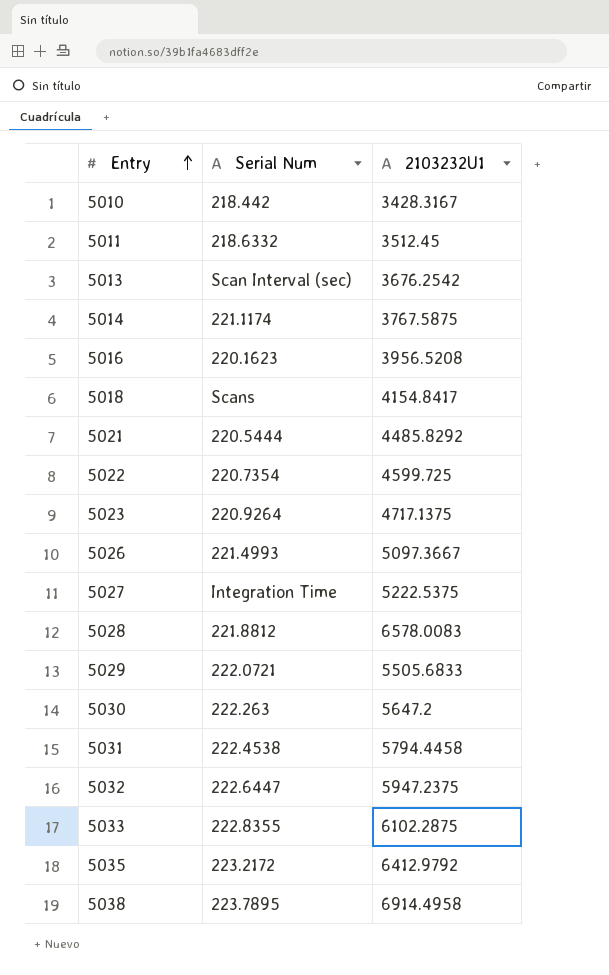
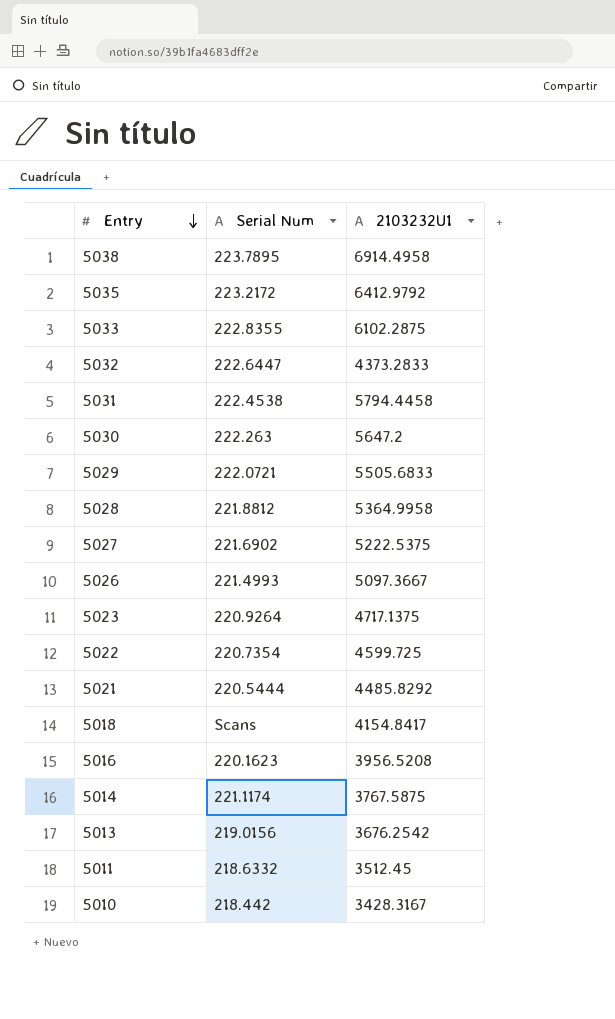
row order: Entry ascending -> Entry descending
5032 | 2103232U1: 5947.2375 -> 4373.2833
5028 | 2103232U1: 6578.0083 -> 5364.9958
5027 | Serial Num: Integration Time -> 221.6902
5013 | Serial Num: Scan Interval (sec) -> 219.0156

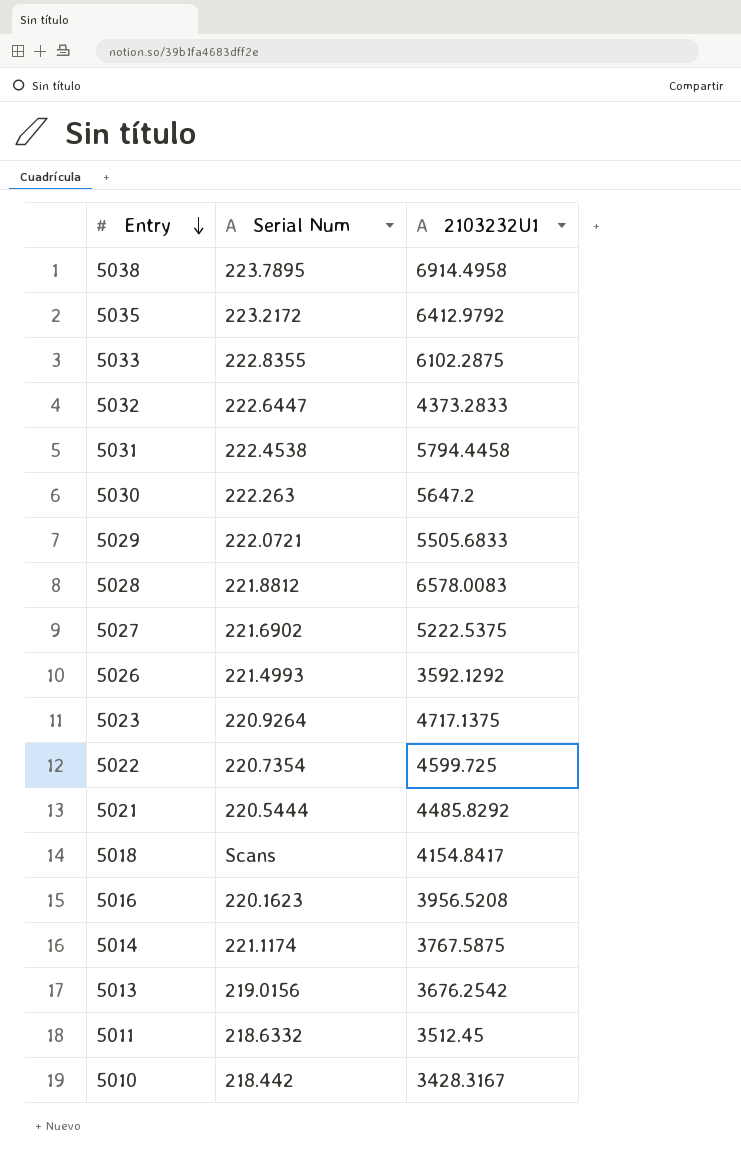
5028 | 2103232U1: 5364.9958 -> 6578.0083
5026 | 2103232U1: 5097.3667 -> 3592.1292

